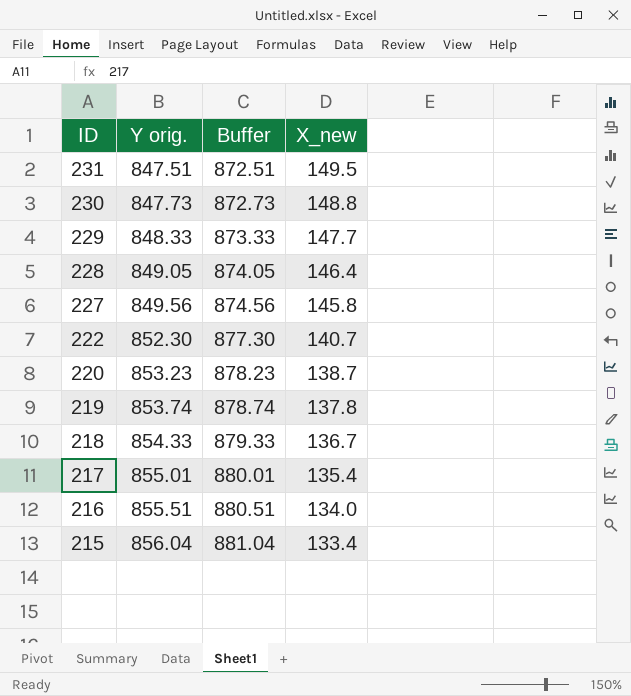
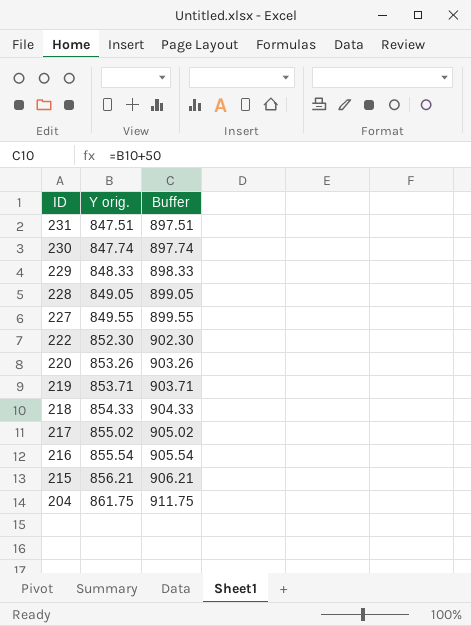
column X_new | position: 4 -> none
column Buffer | formula: [Y orig.] + 25 -> [Y orig.] + 50
230 | Y orig.: 847.73 -> 847.74
227 | Y orig.: 849.56 -> 849.55
220 | Y orig.: 853.23 -> 853.26
219 | Y orig.: 853.74 -> 853.71
217 | Y orig.: 855.01 -> 855.02
216 | Y orig.: 855.51 -> 855.54
215 | Y orig.: 856.04 -> 856.21
row 204: none -> 861.75 | 911.75

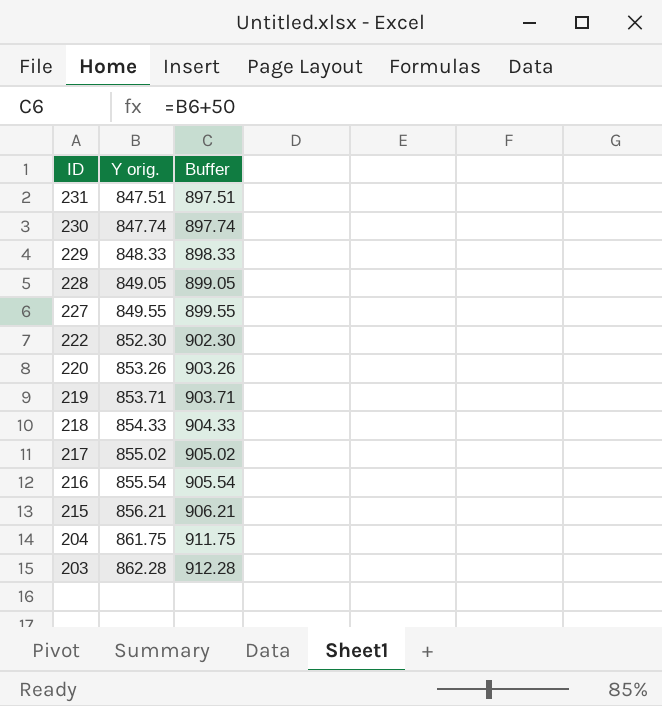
row 203: none -> 862.28 | 912.28

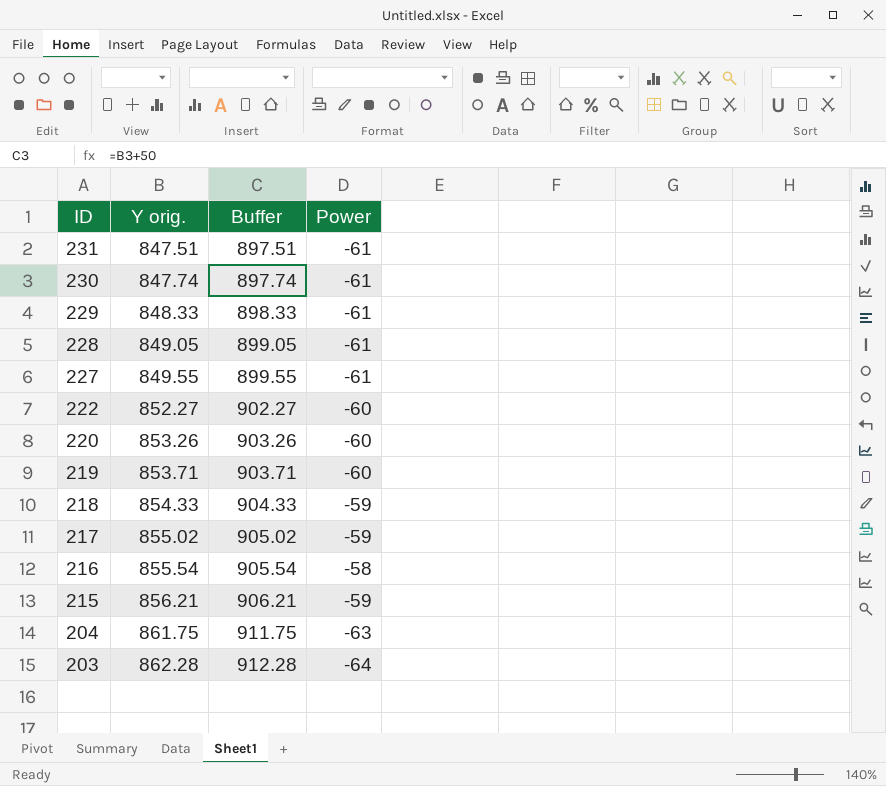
column Power | position: none -> 4
222 | Y orig.: 852.30 -> 852.27
222 | Buffer: 902.30 -> 902.27

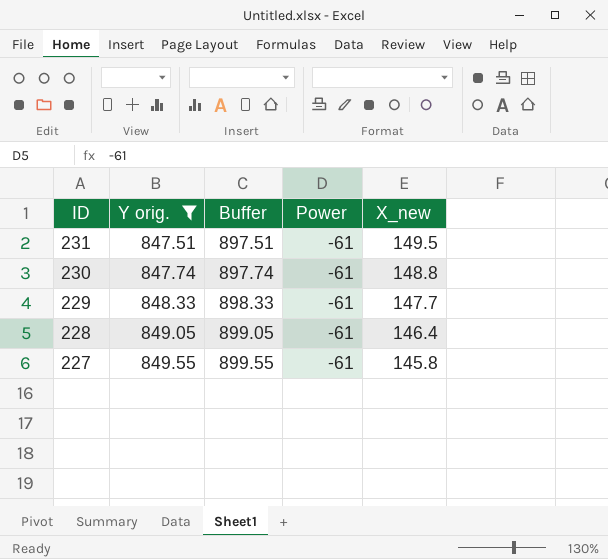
filter: none -> Y orig. <= 849.55
column X_new | position: none -> 5

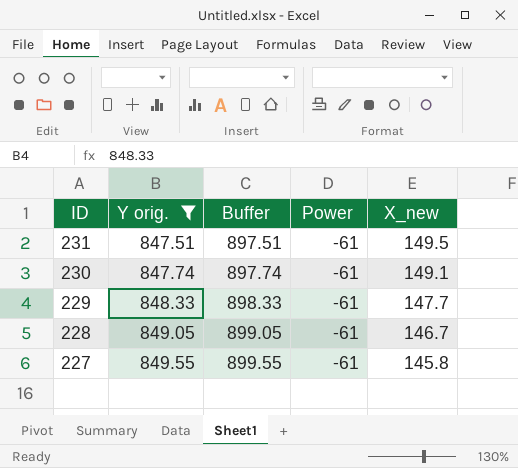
230 | X_new: 148.8 -> 149.1
228 | X_new: 146.4 -> 146.7

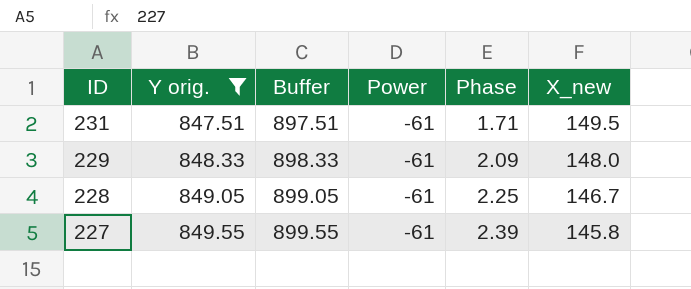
column Phase | position: none -> 5
row 230: 847.74 | 897.74 | -61 | 149.1 -> none
229 | X_new: 147.7 -> 148.0

